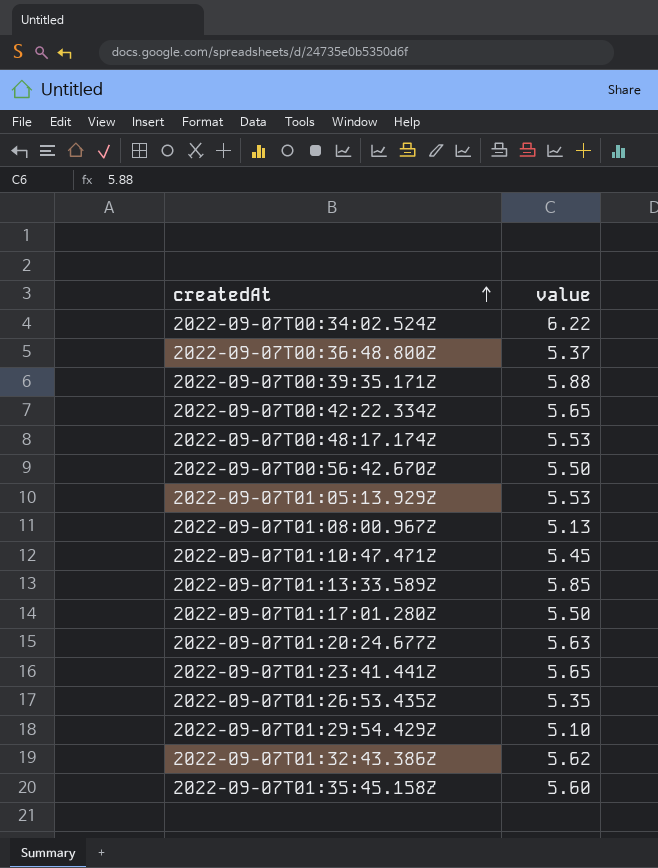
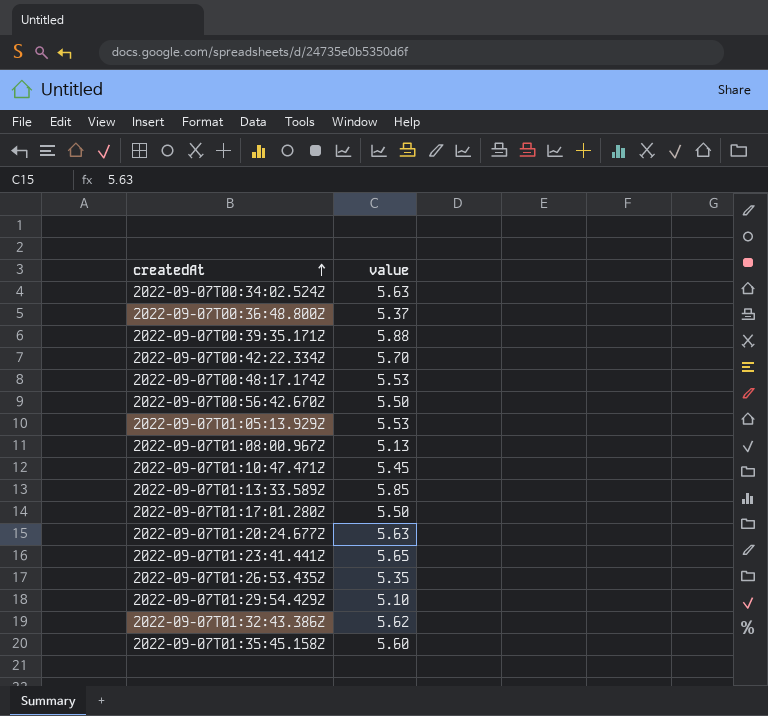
2022-09-07T00:34:02.524Z | value: 6.22 -> 5.63
2022-09-07T00:42:22.334Z | value: 5.65 -> 5.70

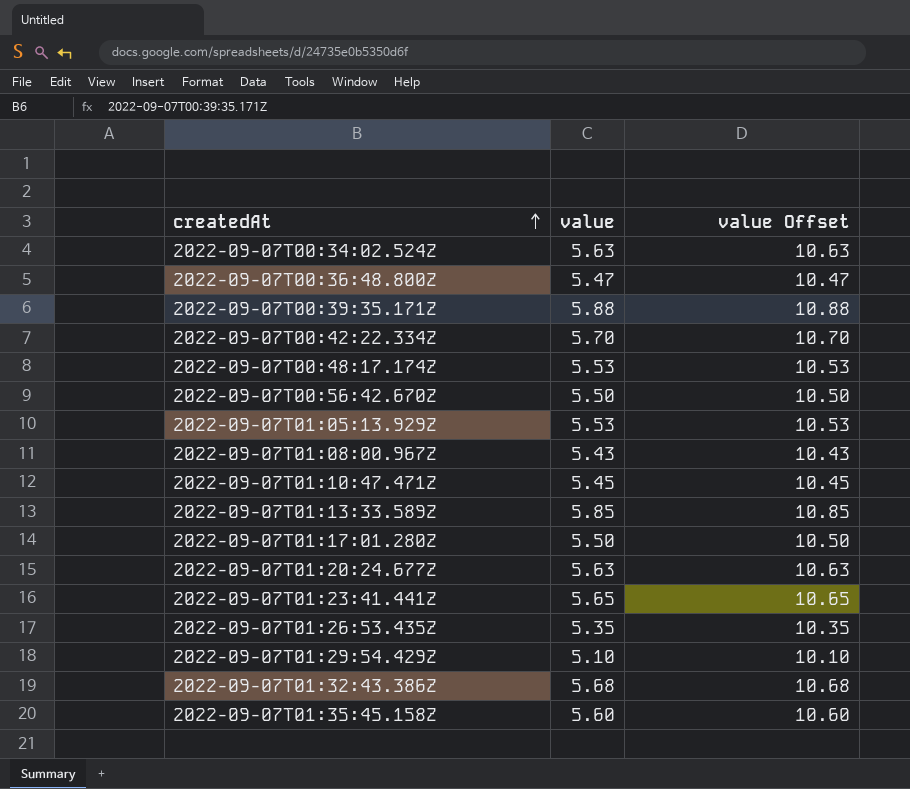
column value Offset | formula: none -> [value] + 5
2022-09-07T00:36:48.800Z | value: 5.37 -> 5.47
2022-09-07T01:08:00.967Z | value: 5.13 -> 5.43
2022-09-07T01:32:43.386Z | value: 5.62 -> 5.68

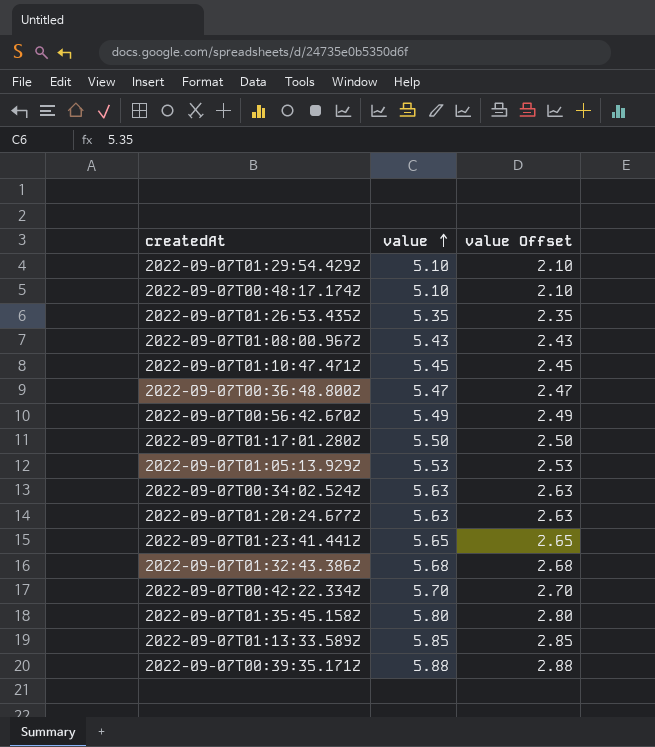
row order: createdAt ascending -> value ascending
column value Offset | formula: [value] + 5 -> [value] - 3
2022-09-07T00:48:17.174Z | value: 5.53 -> 5.10
2022-09-07T00:56:42.670Z | value: 5.50 -> 5.49
2022-09-07T01:35:45.158Z | value: 5.60 -> 5.80

